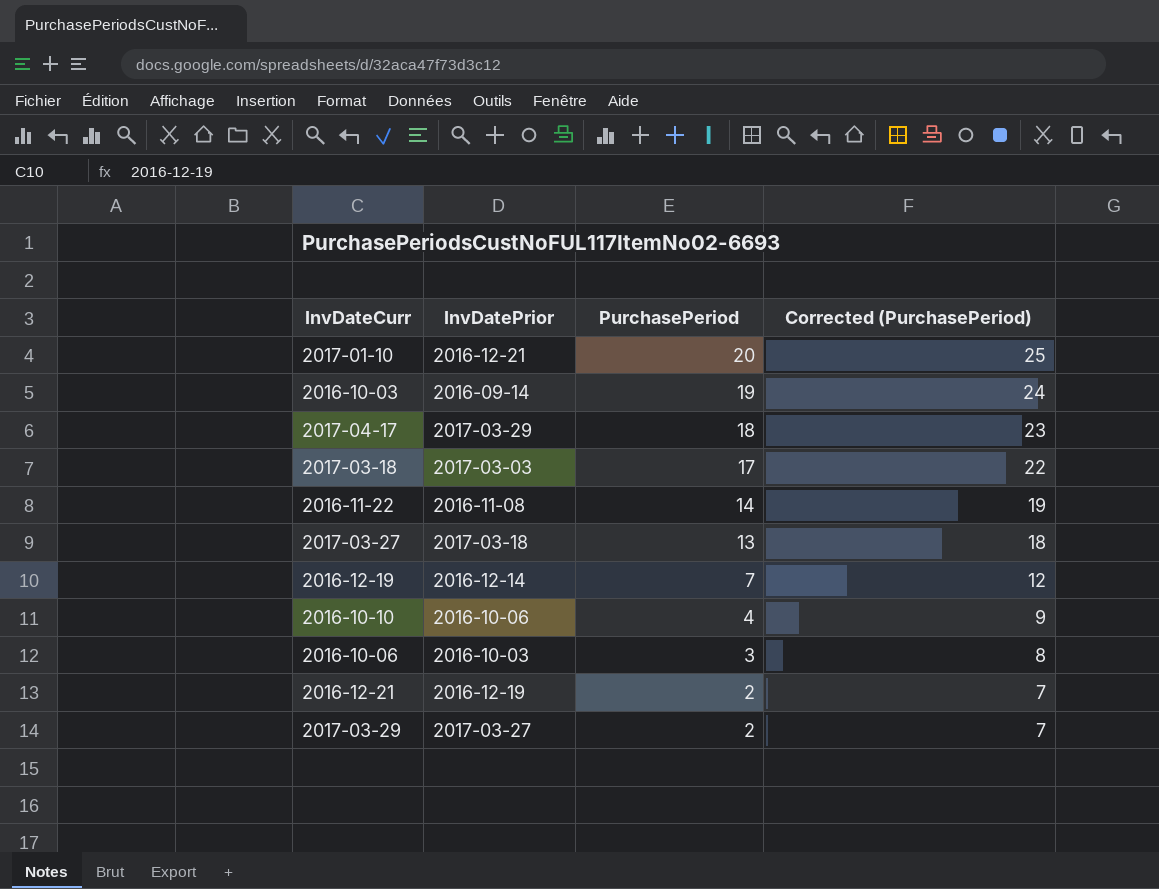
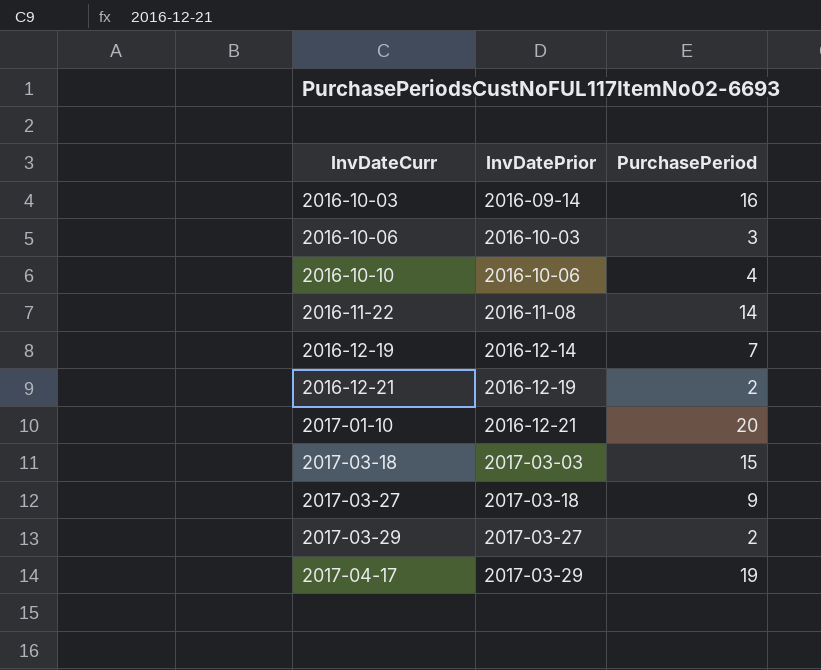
row order: PurchasePeriod descending -> InvDateCurr ascending
column Corrected (PurchasePeriod) | formula: [PurchasePeriod] + 5 -> none
2016-10-03 | PurchasePeriod: 19 -> 16
2017-03-18 | PurchasePeriod: 17 -> 15
2017-03-27 | PurchasePeriod: 13 -> 9
2017-04-17 | PurchasePeriod: 18 -> 19

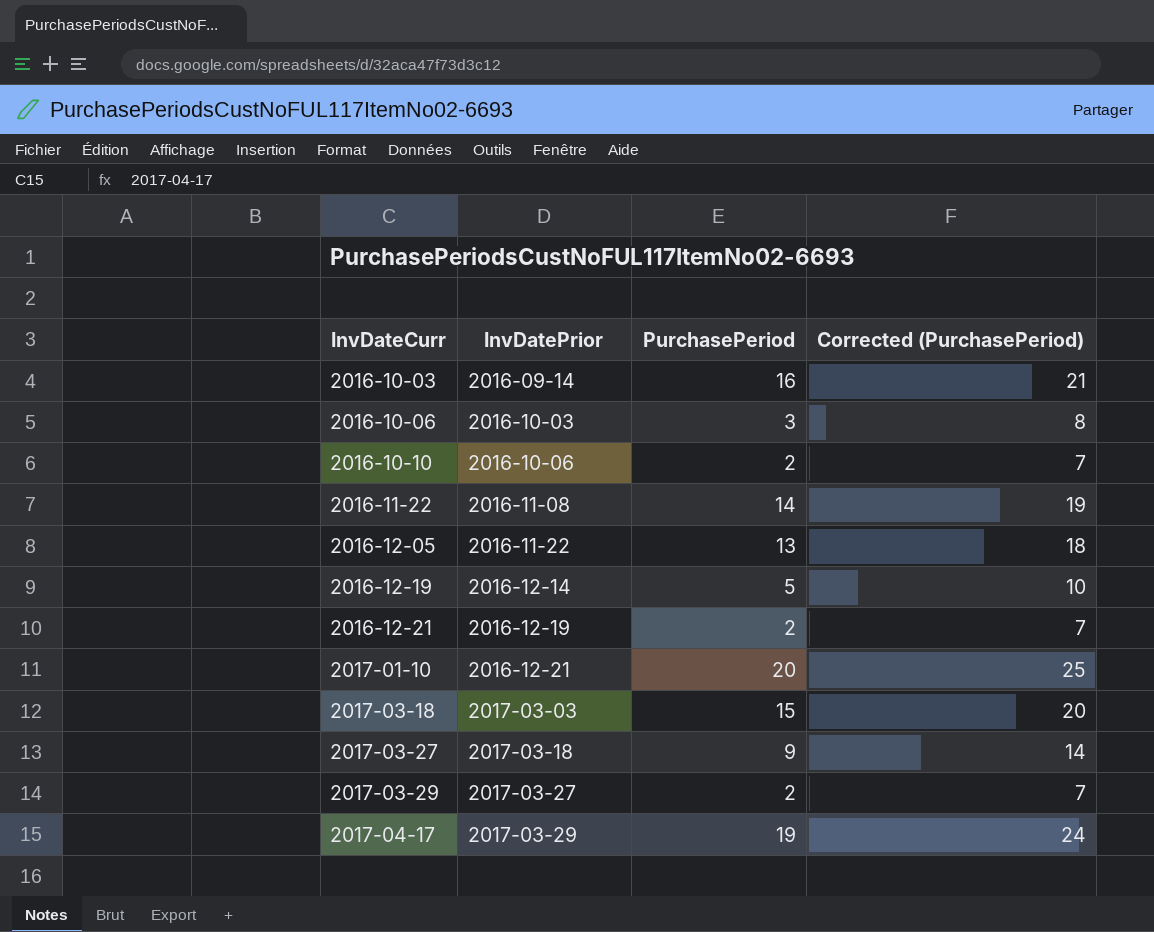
column Corrected (PurchasePeriod) | formula: none -> [PurchasePeriod] + 5
2016-10-10 | PurchasePeriod: 4 -> 2
row 2016-12-05: none -> 2016-11-22 | 13 | 18
2016-12-19 | PurchasePeriod: 7 -> 5

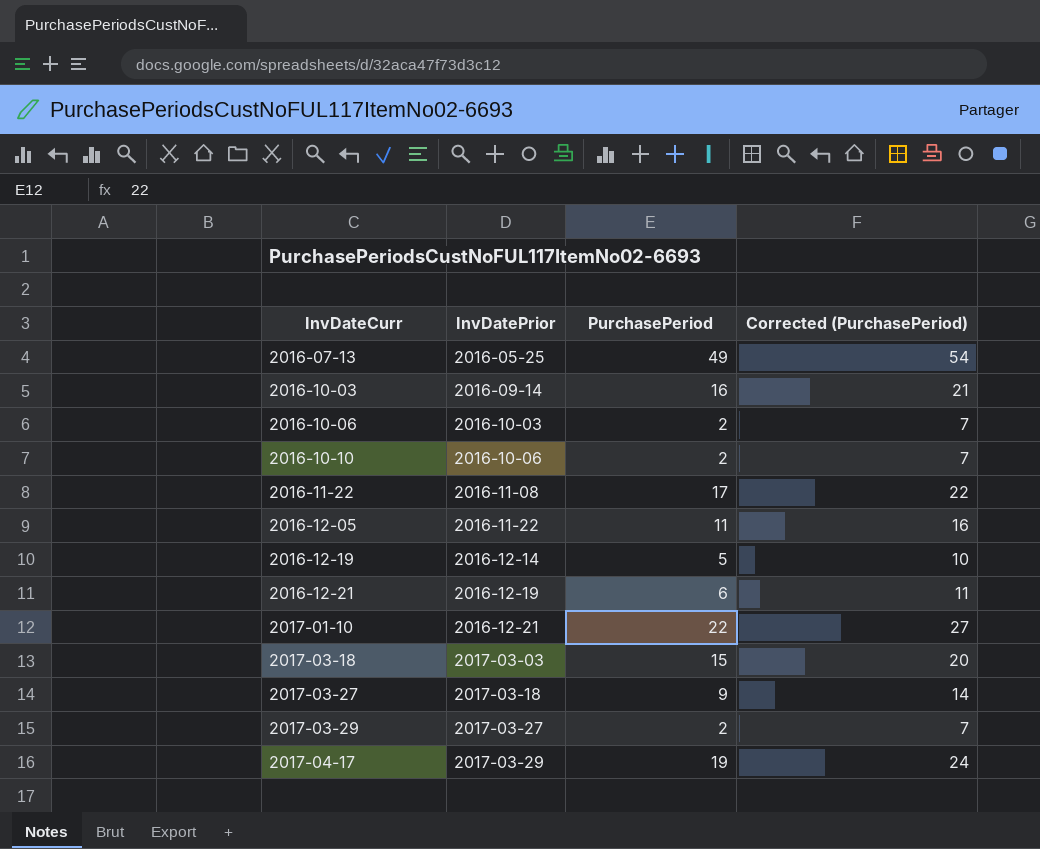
row 2016-07-13: none -> 2016-05-25 | 49 | 54
2016-10-06 | PurchasePeriod: 3 -> 2
2016-10-06 | Corrected (PurchasePeriod): 8 -> 7
2016-11-22 | PurchasePeriod: 14 -> 17
2016-11-22 | Corrected (PurchasePeriod): 19 -> 22
2016-12-05 | PurchasePeriod: 13 -> 11
2016-12-05 | Corrected (PurchasePeriod): 18 -> 16
2016-12-21 | PurchasePeriod: 2 -> 6
2016-12-21 | Corrected (PurchasePeriod): 7 -> 11
2017-01-10 | PurchasePeriod: 20 -> 22
2017-01-10 | Corrected (PurchasePeriod): 25 -> 27

